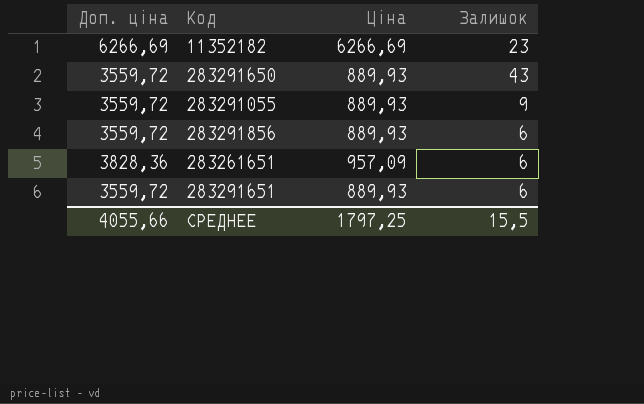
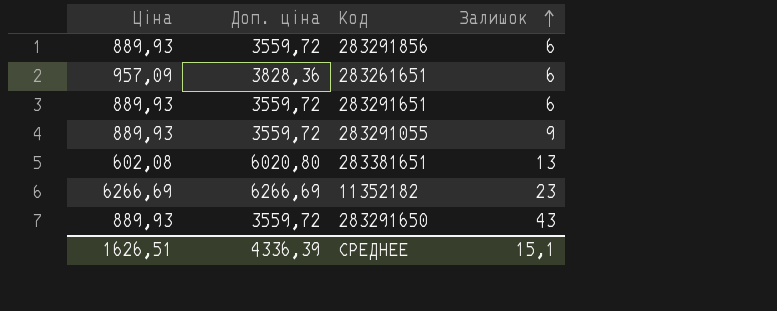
row order: none -> Залишок ascending
column Ціна | position: 3 -> 1
row 283381651: none -> 602,08 | 6020,80 | 13
СРЕДНЕЕ | Ціна: 1797,25 -> 1626,51
СРЕДНЕЕ | Доп. ціна: 4055,66 -> 4336,39
СРЕДНЕЕ | Залишок: 15,5 -> 15,1

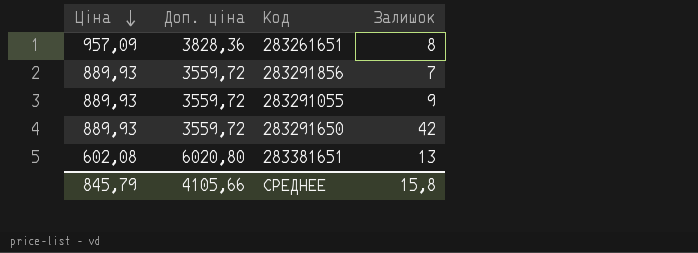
row order: Залишок ascending -> Ціна descending
row 283291651: 889,93 | 3559,72 | 6 -> none
row 11352182: 6266,69 | 6266,69 | 23 -> none
283261651 | Залишок: 6 -> 8
283291856 | Залишок: 6 -> 7
283291650 | Залишок: 43 -> 42
СРЕДНЕЕ | Ціна: 1626,51 -> 845,79
СРЕДНЕЕ | Доп. ціна: 4336,39 -> 4105,66
СРЕДНЕЕ | Залишок: 15,1 -> 15,8

